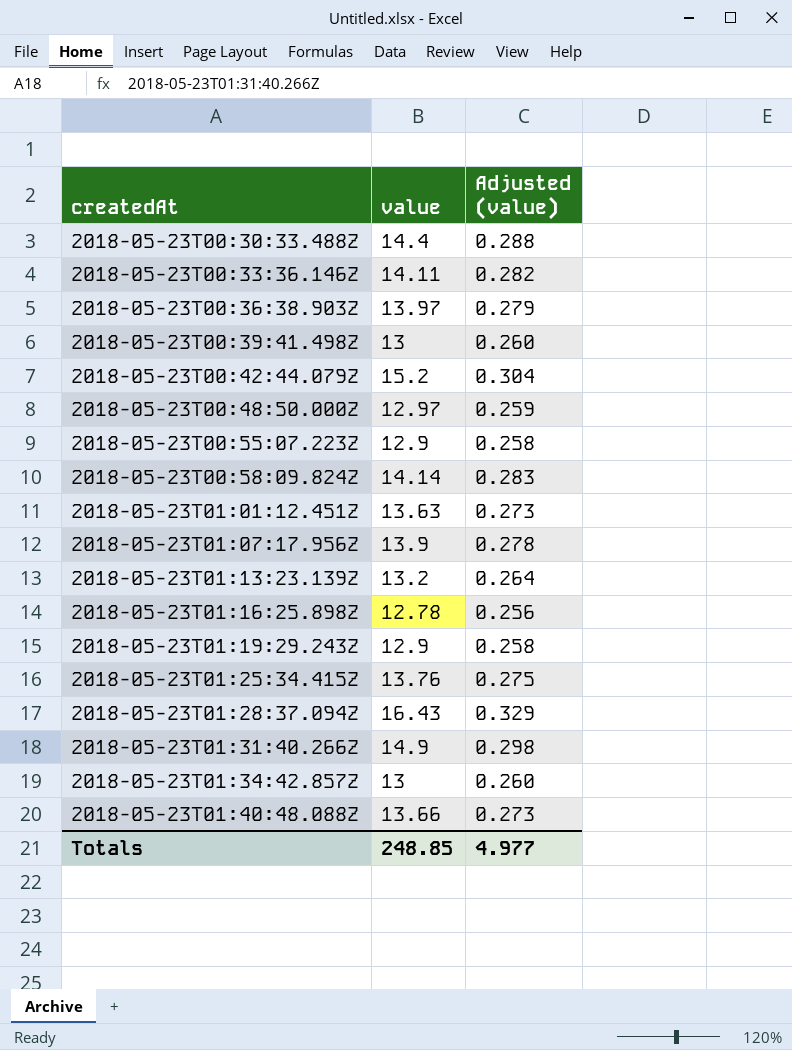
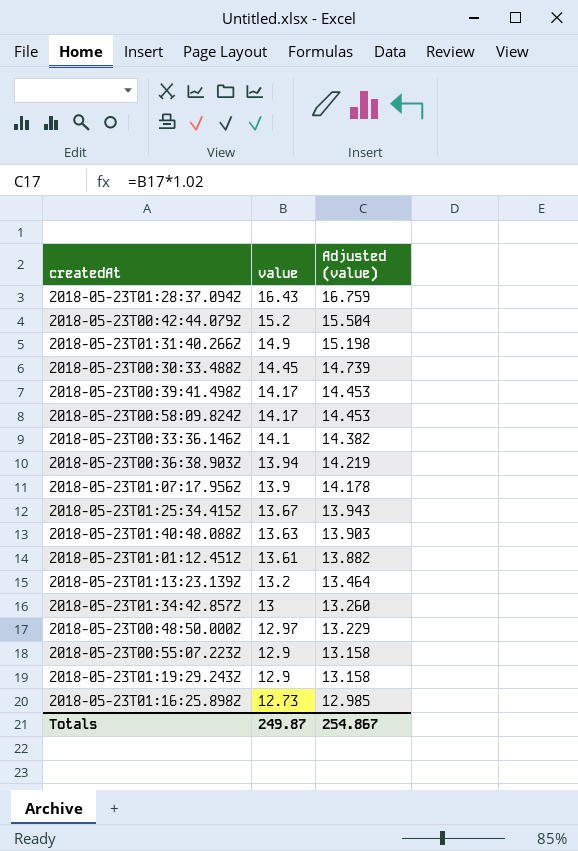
row order: createdAt ascending -> value descending
column Adjusted (value) | formula: [value] * 0.02 -> [value] * 1.02
2018-05-23T00:30:33.488Z | value: 14.4 -> 14.45
2018-05-23T00:39:41.498Z | value: 13 -> 14.17
2018-05-23T00:58:09.824Z | value: 14.14 -> 14.17
2018-05-23T00:33:36.146Z | value: 14.11 -> 14.1
2018-05-23T00:36:38.903Z | value: 13.97 -> 13.94
2018-05-23T01:25:34.415Z | value: 13.76 -> 13.67
2018-05-23T01:40:48.088Z | value: 13.66 -> 13.63
2018-05-23T01:01:12.451Z | value: 13.63 -> 13.61
2018-05-23T01:16:25.898Z | value: 12.78 -> 12.73
Totals | value: 248.85 -> 249.87
Totals | Adjusted (value): 4.977 -> 254.867

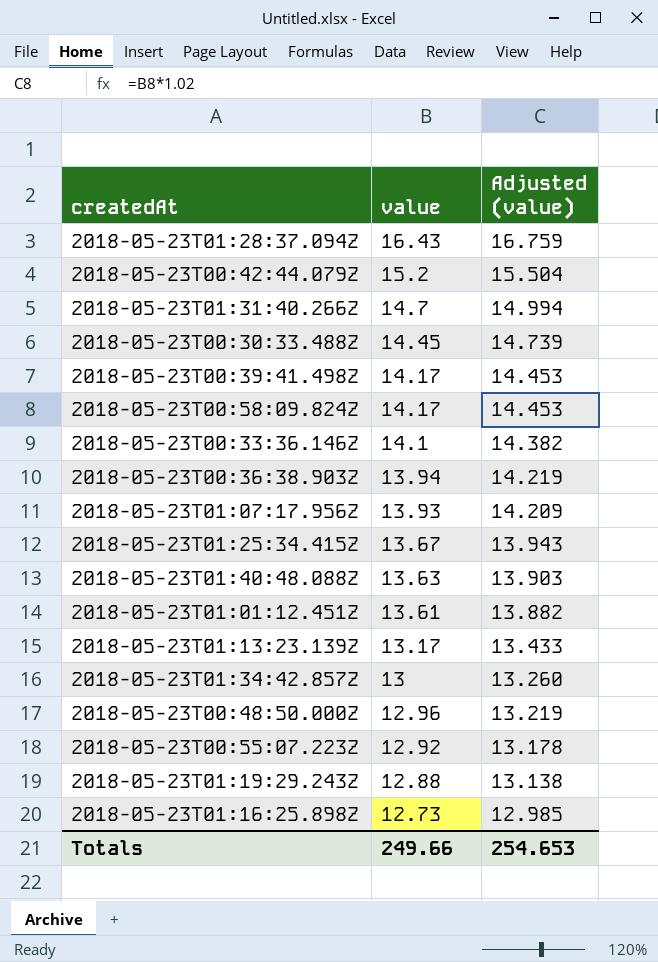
2018-05-23T01:31:40.266Z | value: 14.9 -> 14.7
2018-05-23T01:31:40.266Z | Adjusted (value): 15.198 -> 14.994
2018-05-23T01:07:17.956Z | value: 13.9 -> 13.93
2018-05-23T01:07:17.956Z | Adjusted (value): 14.178 -> 14.209
2018-05-23T01:13:23.139Z | value: 13.2 -> 13.17
2018-05-23T01:13:23.139Z | Adjusted (value): 13.464 -> 13.433
2018-05-23T00:48:50.000Z | value: 12.97 -> 12.96
2018-05-23T00:48:50.000Z | Adjusted (value): 13.229 -> 13.219
2018-05-23T00:55:07.223Z | value: 12.9 -> 12.92
2018-05-23T00:55:07.223Z | Adjusted (value): 13.158 -> 13.178
2018-05-23T01:19:29.243Z | value: 12.9 -> 12.88
2018-05-23T01:19:29.243Z | Adjusted (value): 13.158 -> 13.138
Totals | value: 249.87 -> 249.66
Totals | Adjusted (value): 254.867 -> 254.653

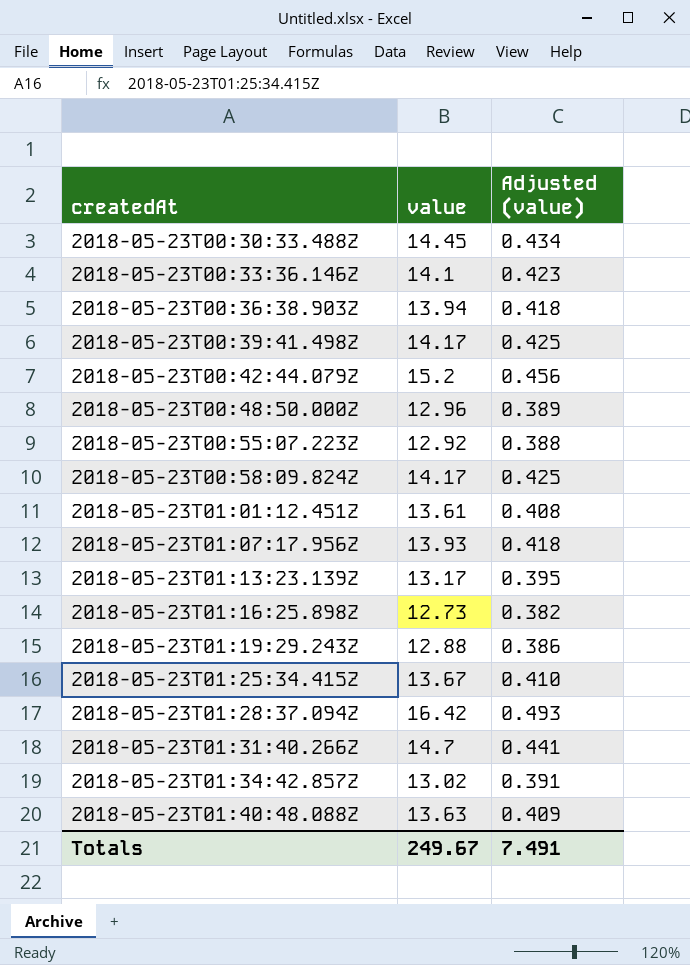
row order: value descending -> createdAt ascending
column Adjusted (value) | formula: [value] * 1.02 -> [value] * 0.03
2018-05-23T01:28:37.094Z | value: 16.43 -> 16.42
2018-05-23T01:34:42.857Z | value: 13 -> 13.02
Totals | value: 249.66 -> 249.67
Totals | Adjusted (value): 254.653 -> 7.491

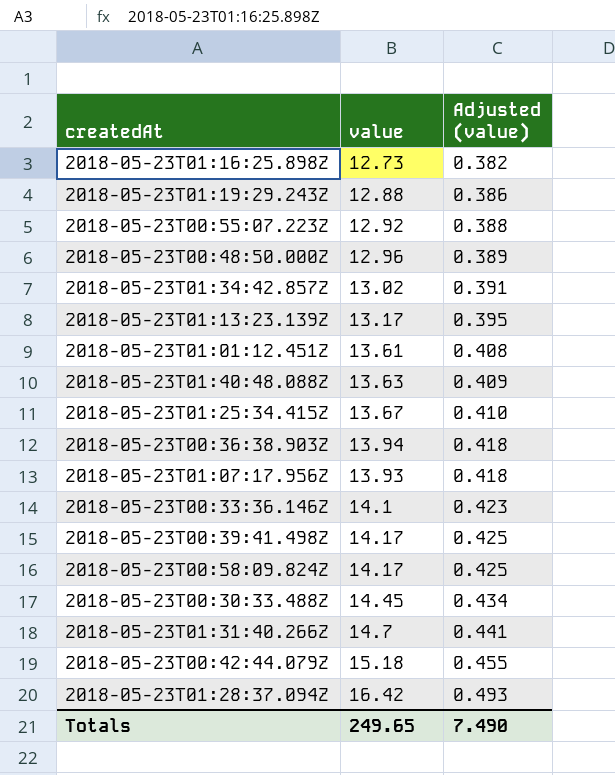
row order: createdAt ascending -> Adjusted (value) ascending
2018-05-23T00:42:44.079Z | value: 15.2 -> 15.18
2018-05-23T00:42:44.079Z | Adjusted (value): 0.456 -> 0.455
Totals | value: 249.67 -> 249.65
Totals | Adjusted (value): 7.491 -> 7.490

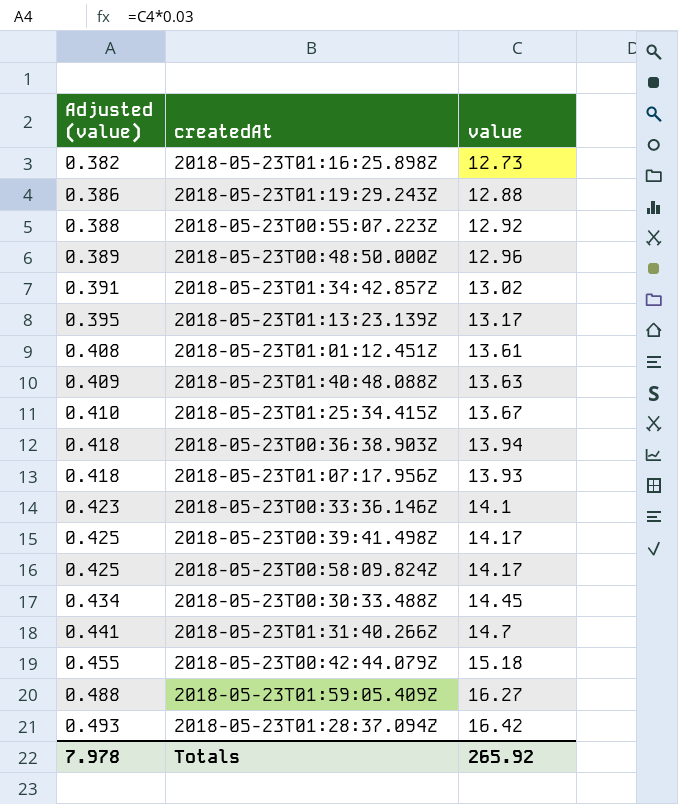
column Adjusted (value) | position: 3 -> 1
row 2018-05-23T01:59:05.409Z: none -> 0.488 | 16.27
Totals | Adjusted (value): 7.490 -> 7.978
Totals | value: 249.65 -> 265.92

